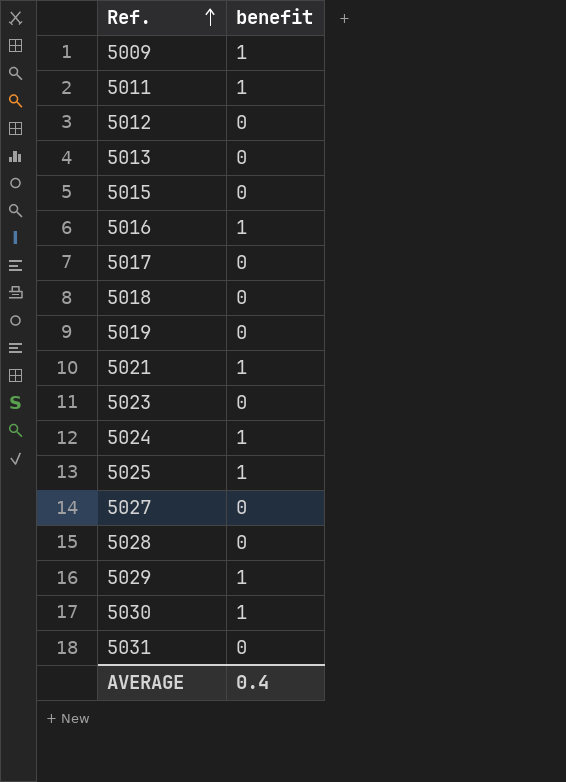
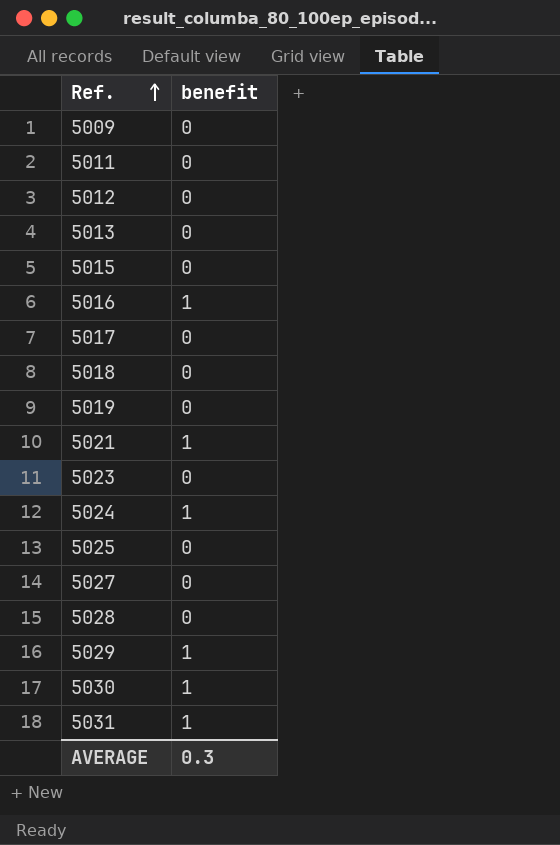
5009 | benefit: 1 -> 0
5011 | benefit: 1 -> 0
5025 | benefit: 1 -> 0
5031 | benefit: 0 -> 1
AVERAGE | benefit: 0.4 -> 0.3

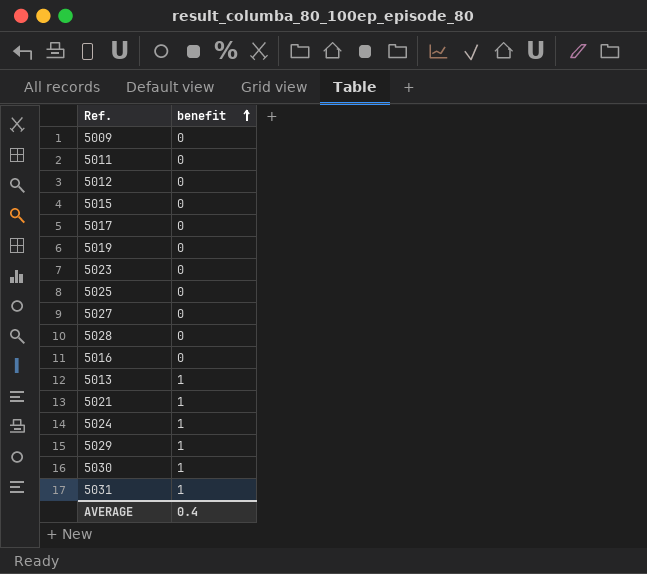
row order: Ref. ascending -> benefit ascending
row 5018: 0 -> none
5016 | benefit: 1 -> 0
5013 | benefit: 0 -> 1
AVERAGE | benefit: 0.3 -> 0.4

